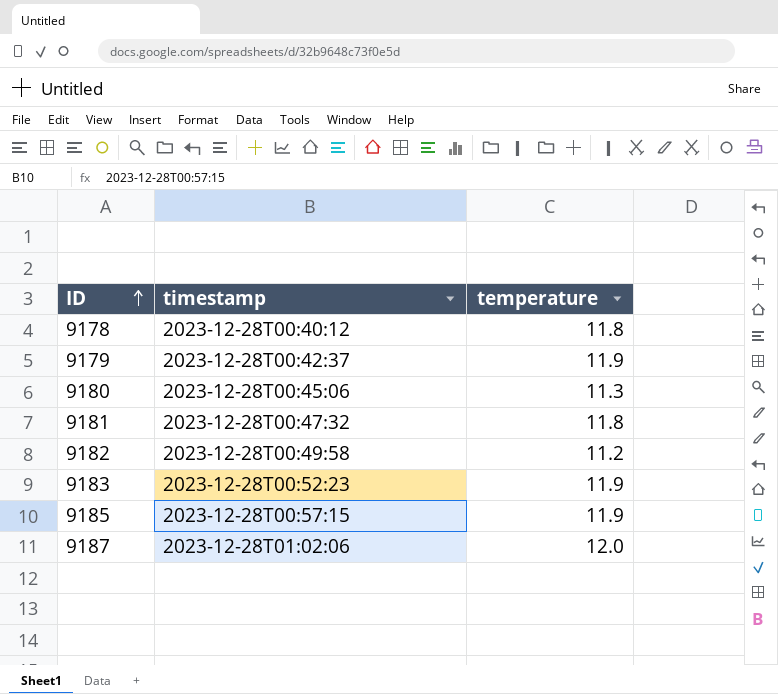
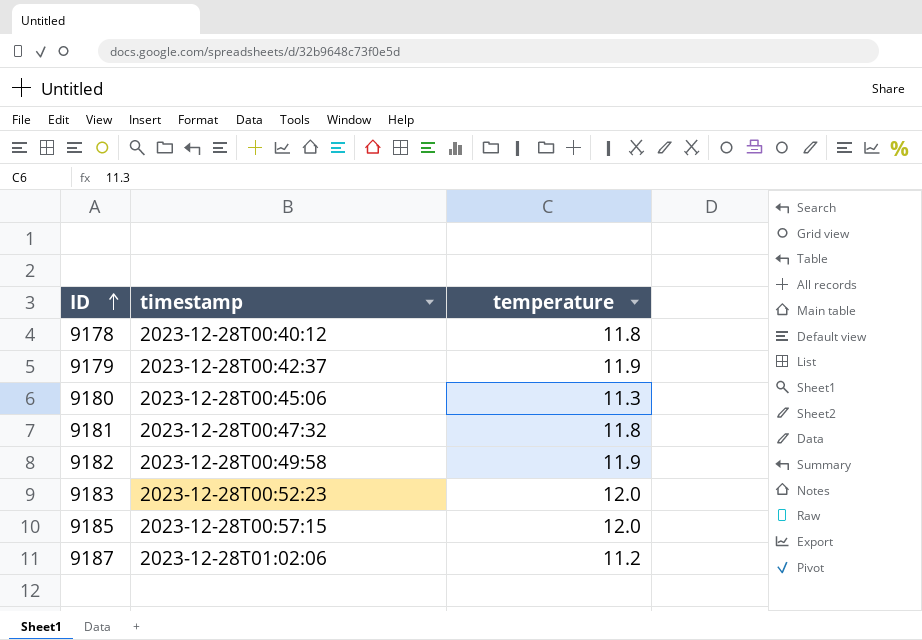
9182 | temperature: 11.2 -> 11.9
9183 | temperature: 11.9 -> 12.0
9185 | temperature: 11.9 -> 12.0
9187 | temperature: 12.0 -> 11.2

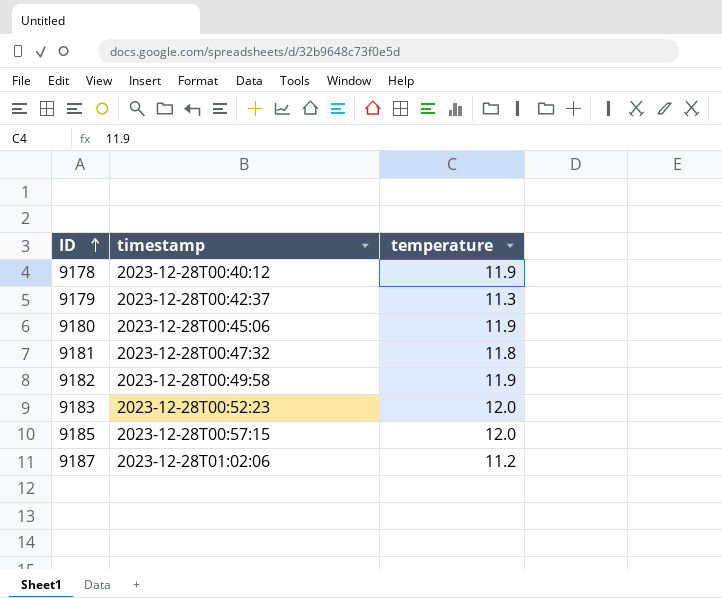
9178 | temperature: 11.8 -> 11.9
9179 | temperature: 11.9 -> 11.3
9180 | temperature: 11.3 -> 11.9

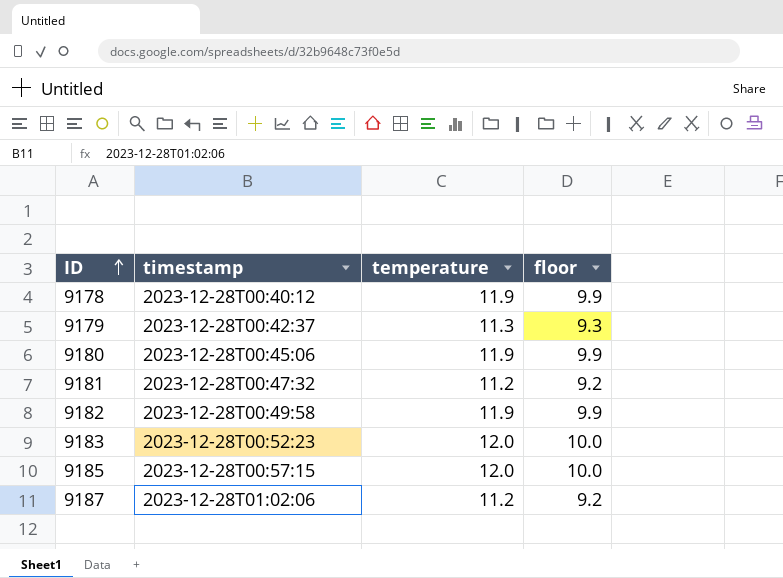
column floor | formula: none -> [temperature] - 2
9181 | temperature: 11.8 -> 11.2

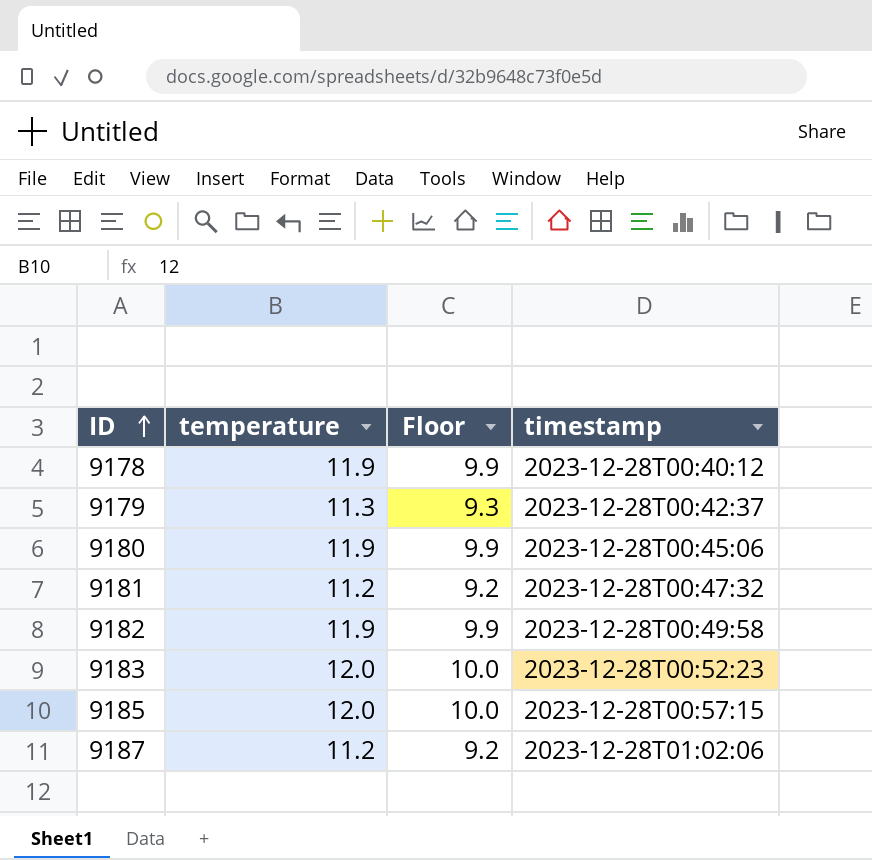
column name: floor -> Floor
column timestamp | position: 2 -> 4

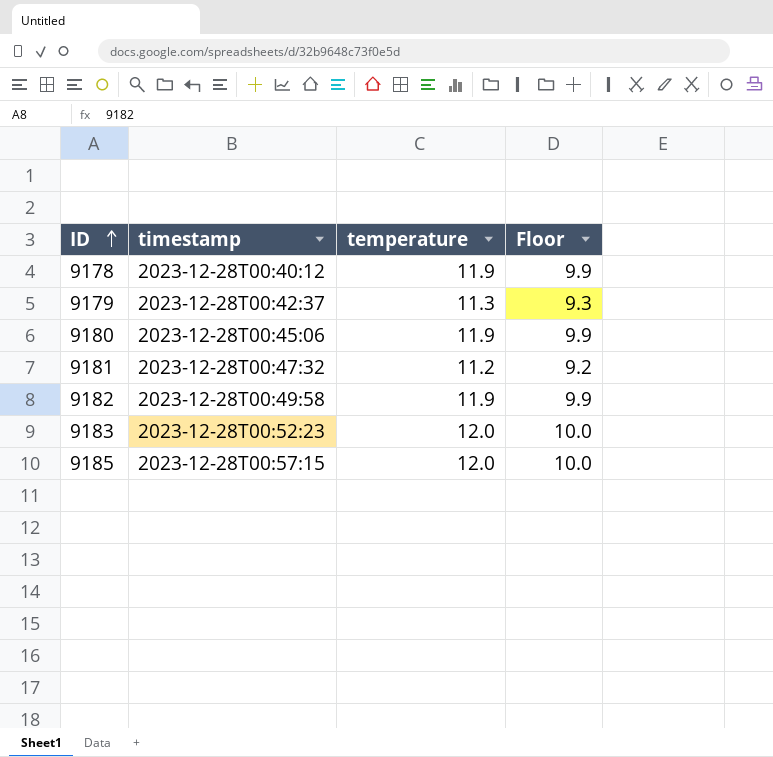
column timestamp | position: 4 -> 2
row 9187: 11.2 | 9.2 | 2023-12-28T01:02:06 -> none

